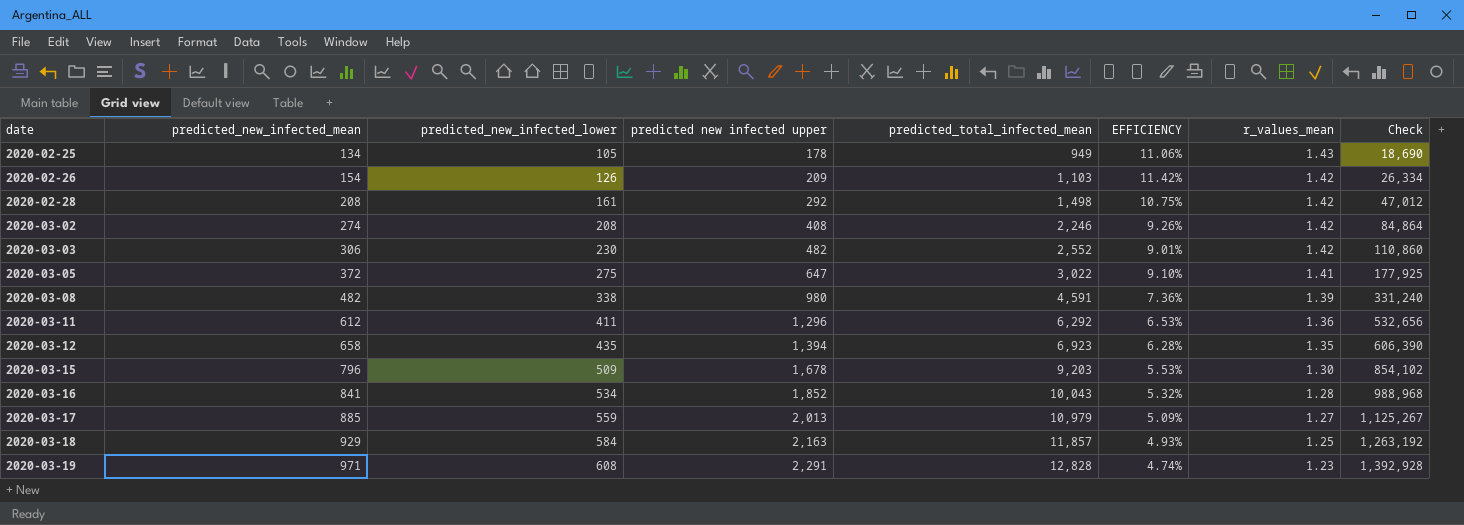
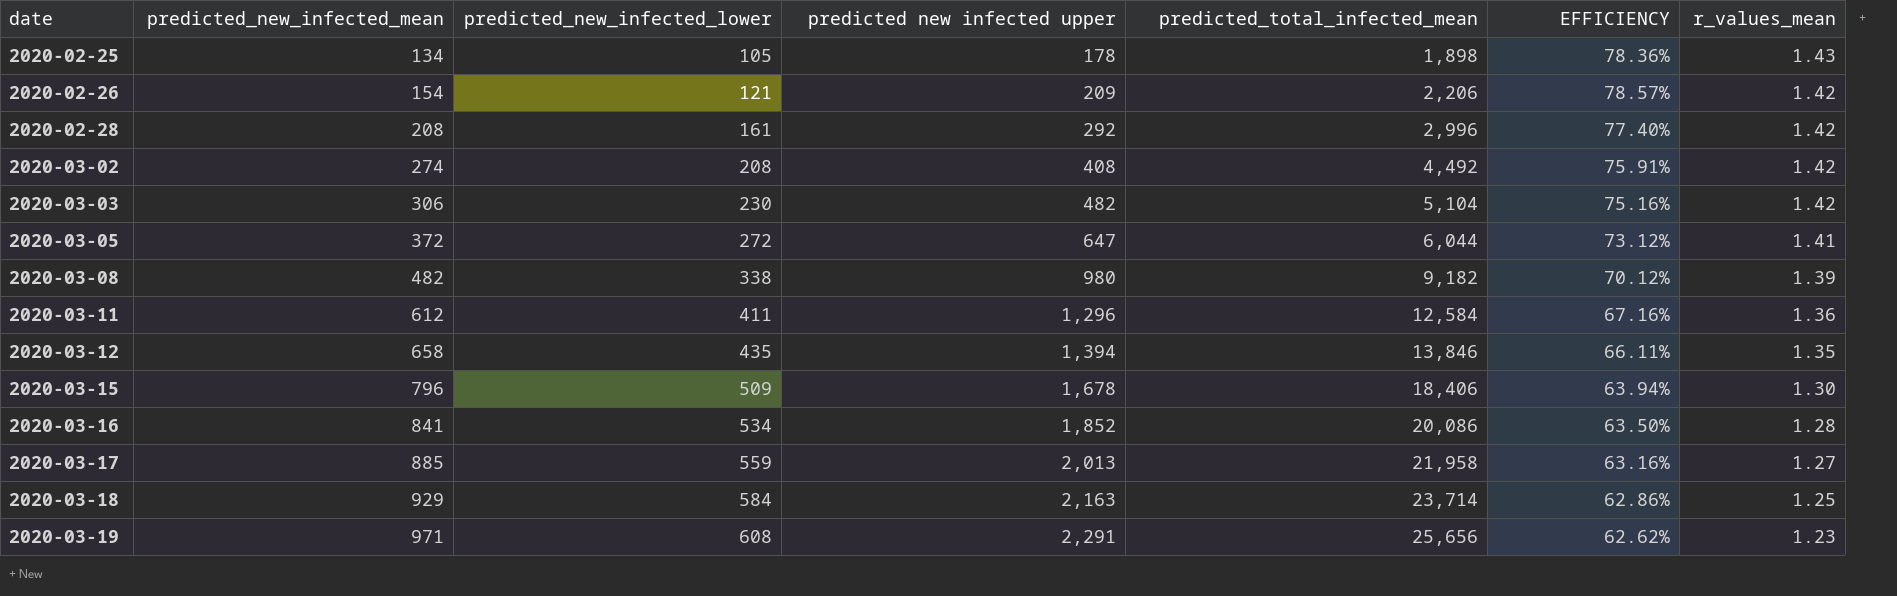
column Check | formula: [predicted_new_infected_lower] * [predicted new infected upper] -> none
column EFFICIENCY | formula: [predicted_new_infected_lower] / [predicted_total_infected_mean] -> [predicted_new_infected_lower] / [predicted_new_infected_mean]
2020-02-25 | predicted_total_infected_mean: 949 -> 1,898
2020-02-26 | predicted_new_infected_lower: 126 -> 121
2020-02-26 | predicted_total_infected_mean: 1,103 -> 2,206
2020-02-28 | predicted_total_infected_mean: 1,498 -> 2,996
2020-03-02 | predicted_total_infected_mean: 2,246 -> 4,492
2020-03-03 | predicted_total_infected_mean: 2,552 -> 5,104
2020-03-05 | predicted_new_infected_lower: 275 -> 272
2020-03-05 | predicted_total_infected_mean: 3,022 -> 6,044
2020-03-08 | predicted_total_infected_mean: 4,591 -> 9,182
2020-03-11 | predicted_total_infected_mean: 6,292 -> 12,584
2020-03-12 | predicted_total_infected_mean: 6,923 -> 13,846
2020-03-15 | predicted_total_infected_mean: 9,203 -> 18,406
2020-03-16 | predicted_total_infected_mean: 10,043 -> 20,086
2020-03-17 | predicted_total_infected_mean: 10,979 -> 21,958
2020-03-18 | predicted_total_infected_mean: 11,857 -> 23,714
2020-03-19 | predicted_total_infected_mean: 12,828 -> 25,656

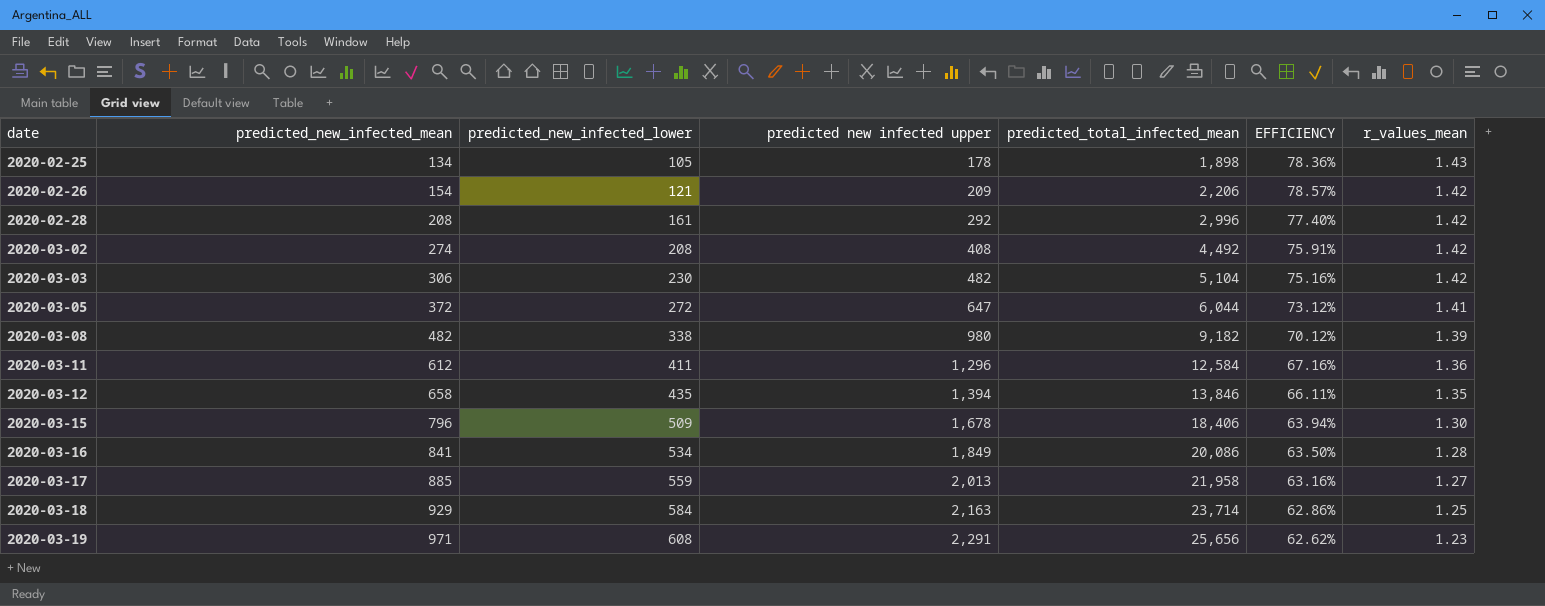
2020-03-16 | predicted new infected upper: 1,852 -> 1,849

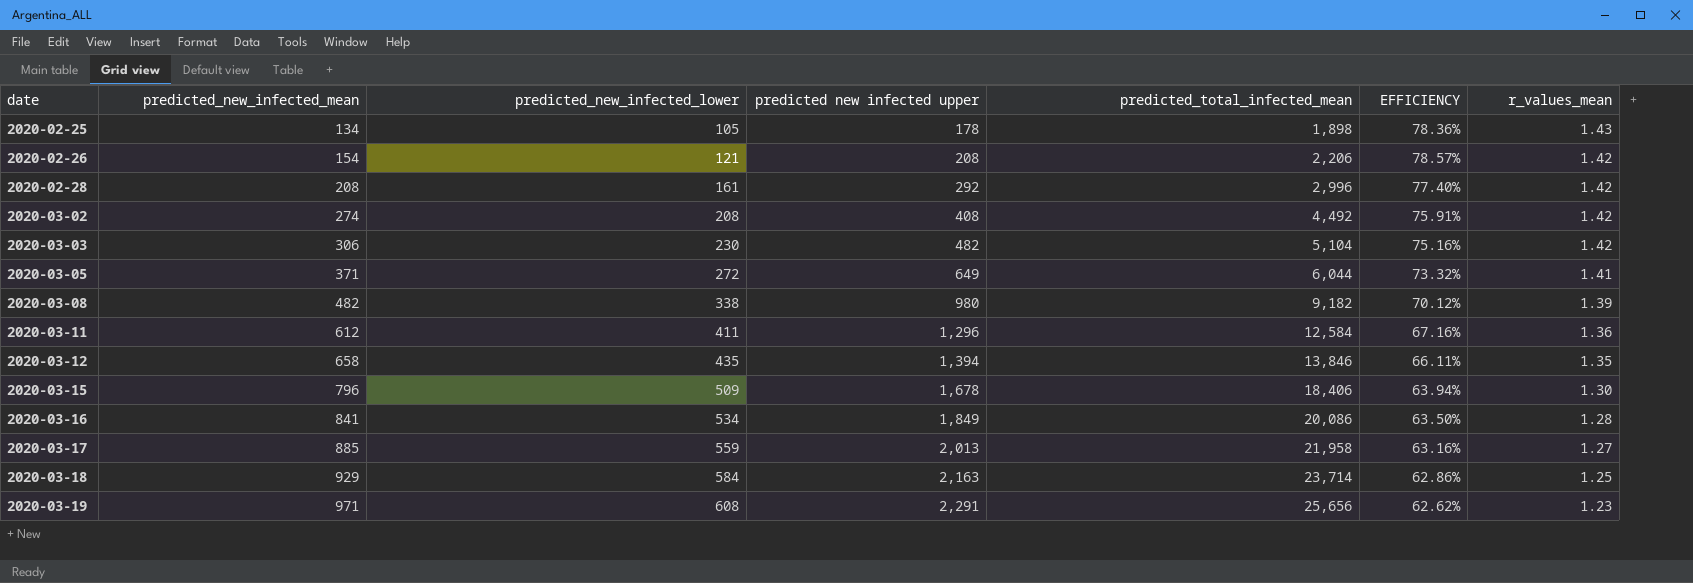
2020-02-26 | predicted new infected upper: 209 -> 208
2020-03-05 | predicted_new_infected_mean: 372 -> 371
2020-03-05 | predicted new infected upper: 647 -> 649
2020-03-05 | EFFICIENCY: 73.12% -> 73.32%

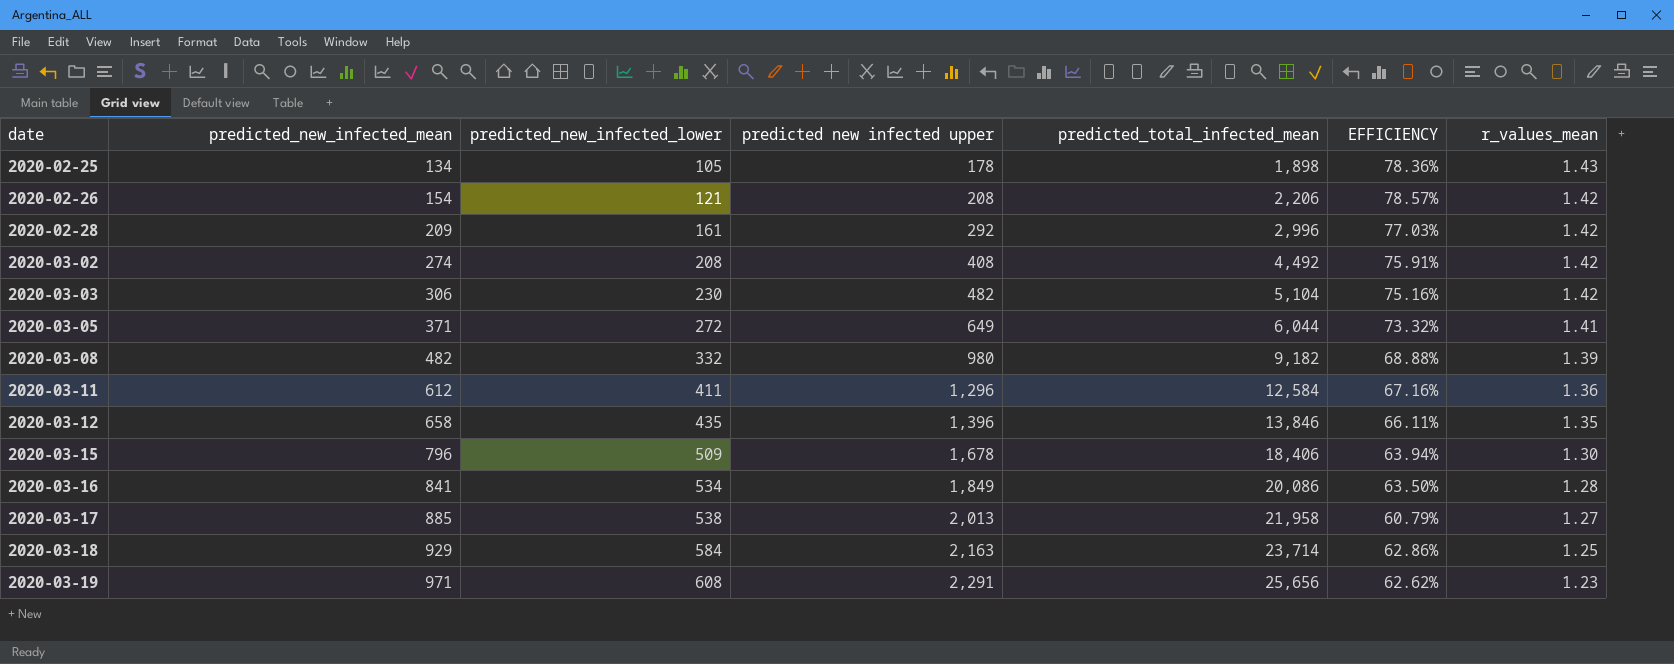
2020-02-28 | predicted_new_infected_mean: 208 -> 209
2020-02-28 | EFFICIENCY: 77.40% -> 77.03%
2020-03-08 | predicted_new_infected_lower: 338 -> 332
2020-03-08 | EFFICIENCY: 70.12% -> 68.88%
2020-03-12 | predicted new infected upper: 1,394 -> 1,396
2020-03-17 | predicted_new_infected_lower: 559 -> 538
2020-03-17 | EFFICIENCY: 63.16% -> 60.79%

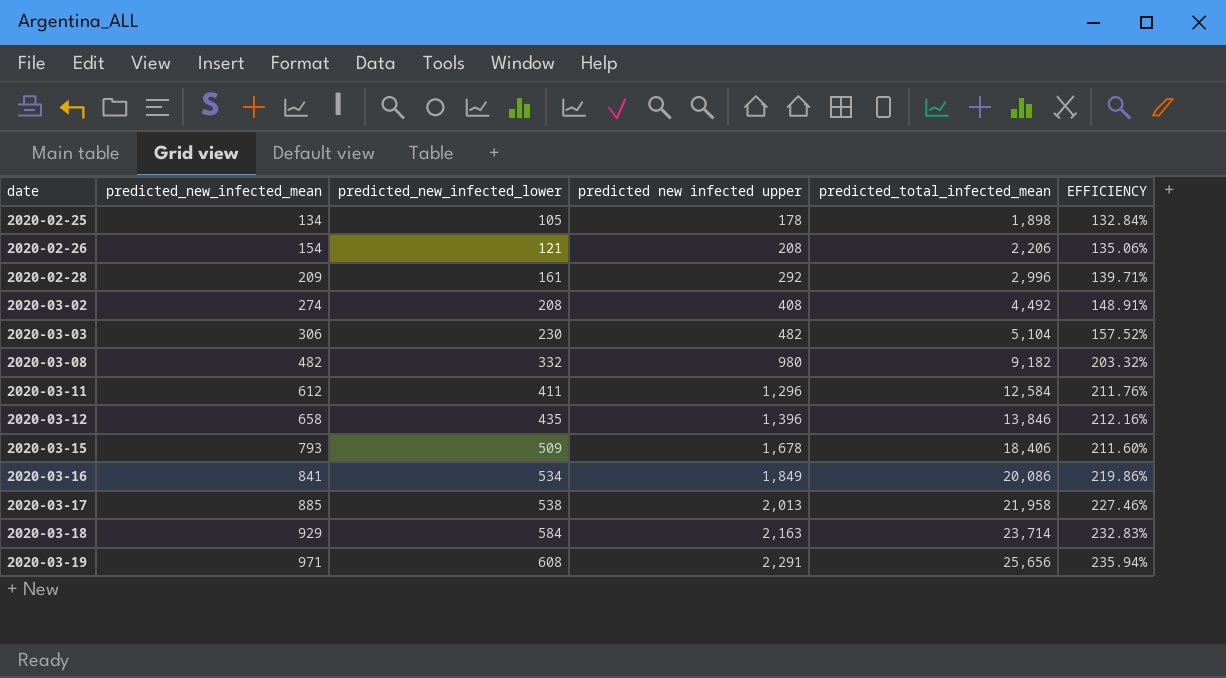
column r_values_mean | position: 7 -> none
column EFFICIENCY | formula: [predicted_new_infected_lower] / [predicted_new_infected_mean] -> [predicted new infected upper] / [predicted_new_infected_mean]
row 2020-03-05: 371 | 272 | 649 | 6,044 | 73.32% | 1.41 -> none
2020-03-15 | predicted_new_infected_mean: 796 -> 793

